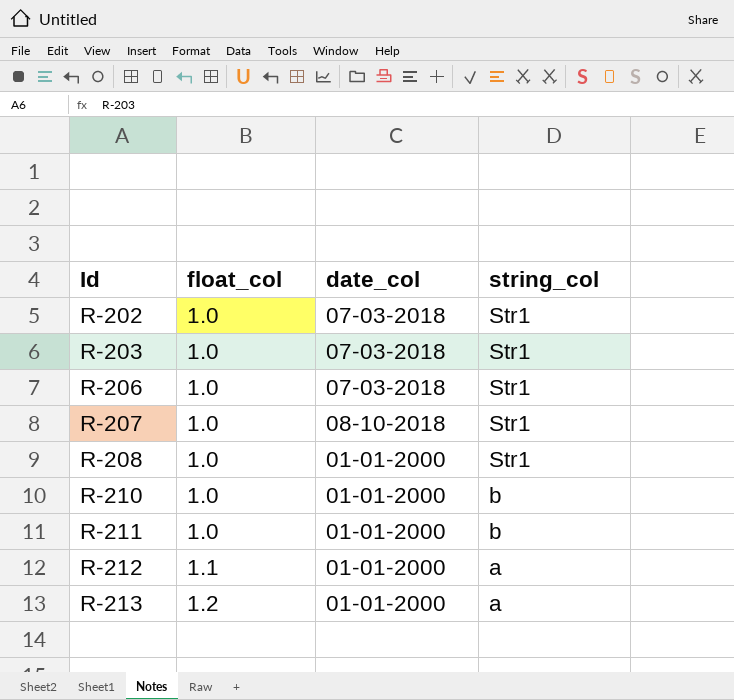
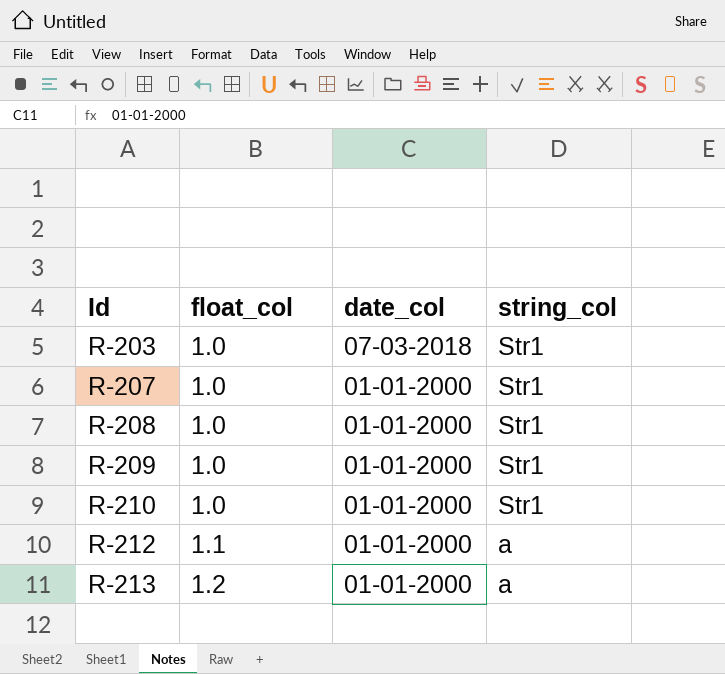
row R-202: 1.0 | 07-03-2018 | Str1 -> none
row R-206: 1.0 | 07-03-2018 | Str1 -> none
row R-211: 1.0 | 01-01-2000 | b -> none
R-207 | date_col: 08-10-2018 -> 01-01-2000
row R-209: none -> 1.0 | 01-01-2000 | Str1
R-210 | string_col: b -> Str1

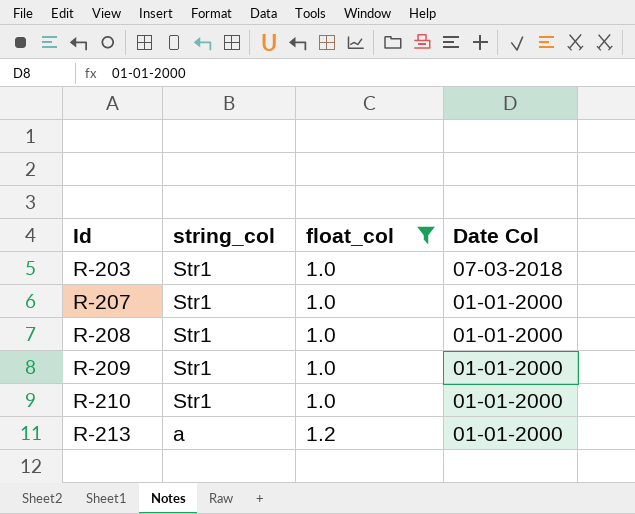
filter: none -> float_col != 1.1
column string_col | position: 4 -> 2
column name: date_col -> Date Col

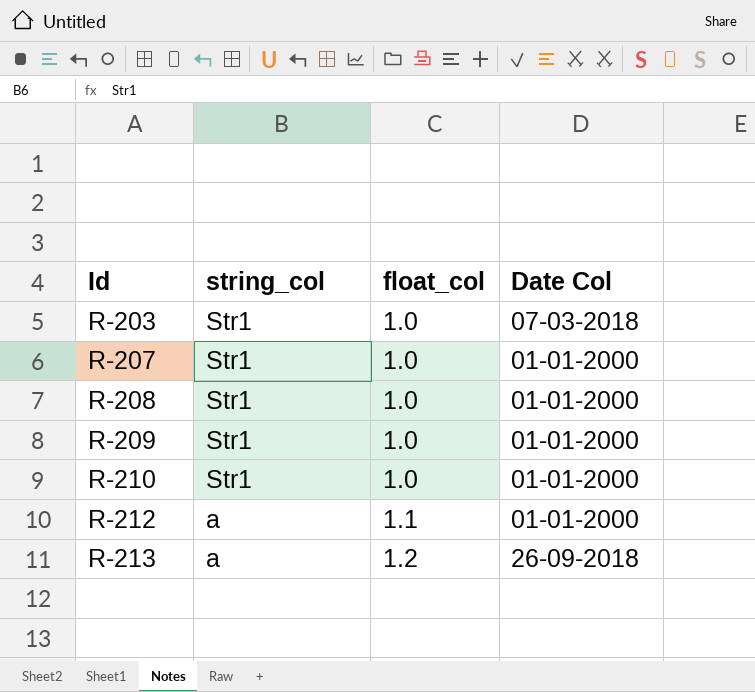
filter: float_col != 1.1 -> none
R-213 | Date Col: 01-01-2000 -> 26-09-2018

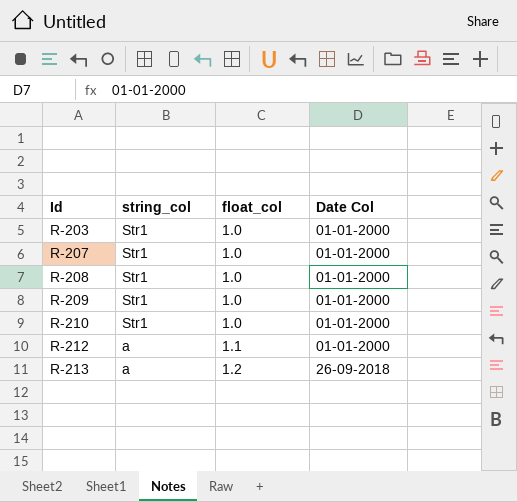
R-203 | Date Col: 07-03-2018 -> 01-01-2000

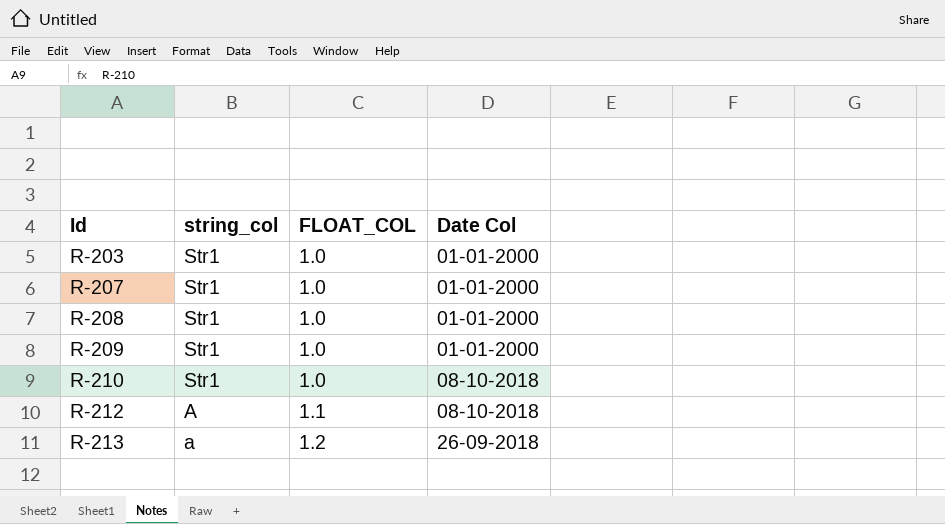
column name: float_col -> FLOAT_COL
R-210 | Date Col: 01-01-2000 -> 08-10-2018
R-212 | string_col: a -> A
R-212 | Date Col: 01-01-2000 -> 08-10-2018

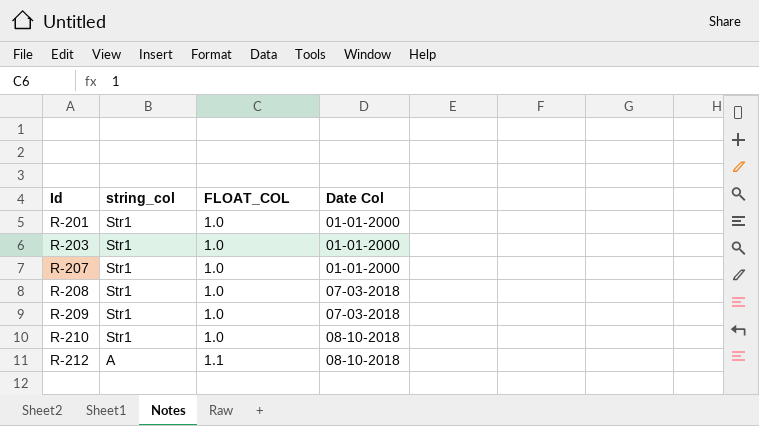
row R-213: a | 1.2 | 26-09-2018 -> none
row R-201: none -> Str1 | 1.0 | 01-01-2000
R-208 | Date Col: 01-01-2000 -> 07-03-2018
R-209 | Date Col: 01-01-2000 -> 07-03-2018

